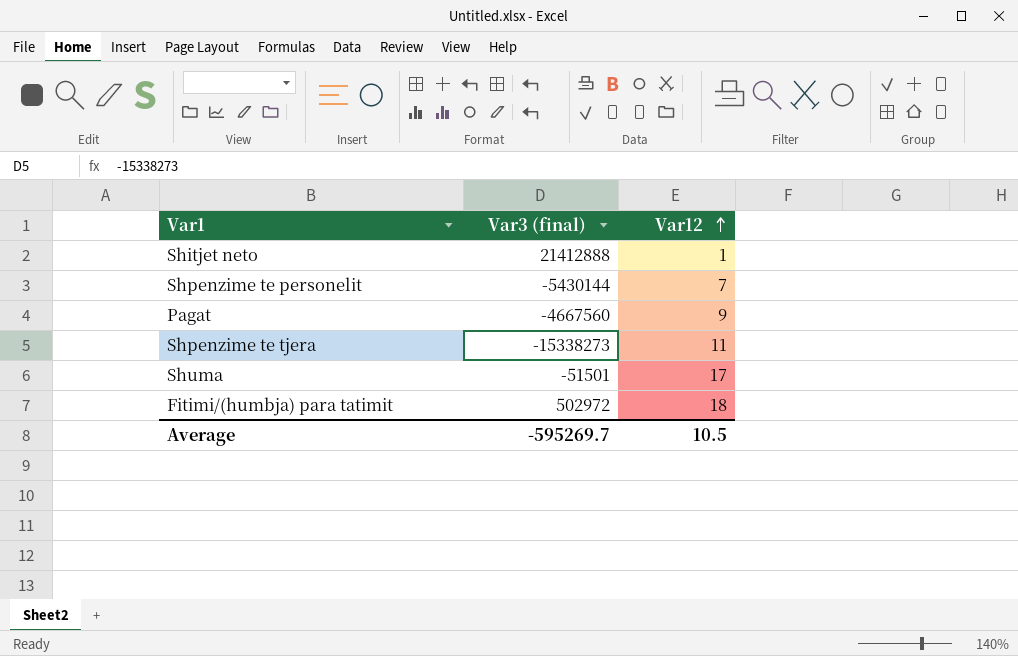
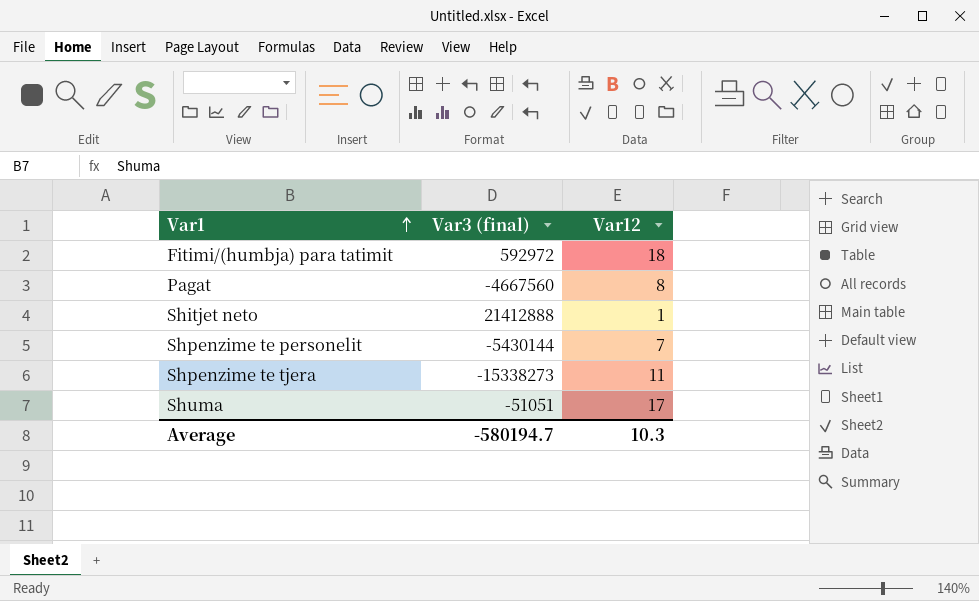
row order: Var12 ascending -> Var1 ascending
Fitimi/(humbja) para tatimit | Var3 (final): 502972 -> 592972
Pagat | Var12: 9 -> 8
Shuma | Var3 (final): -51501 -> -51051
Average | Var3 (final): -595269.7 -> -580194.7
Average | Var12: 10.5 -> 10.3

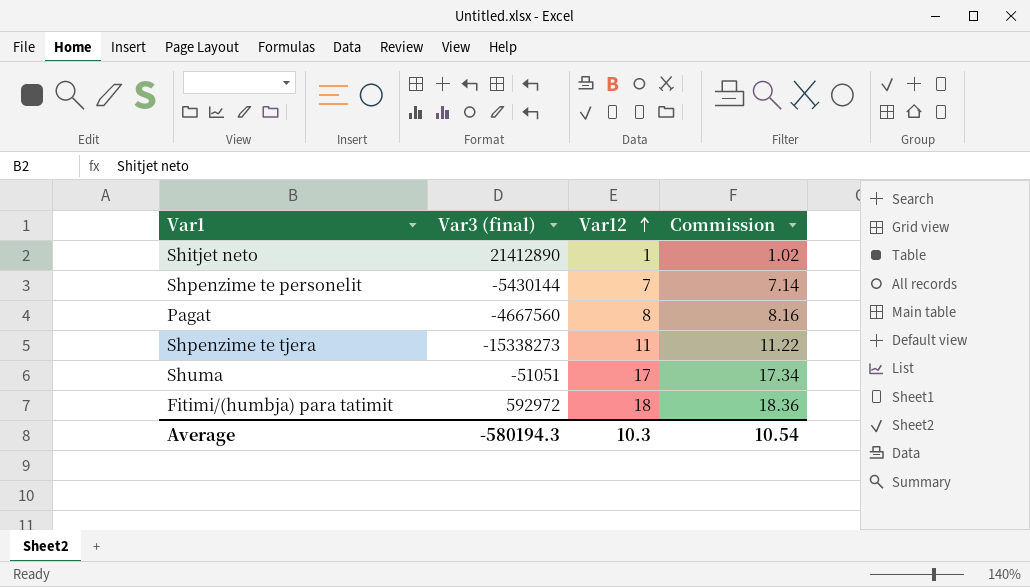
row order: Var1 ascending -> Var12 ascending
column Commission | formula: none -> [Var12] * 1.02
Shitjet neto | Var3 (final): 21412888 -> 21412890
Average | Var3 (final): -580194.7 -> -580194.3

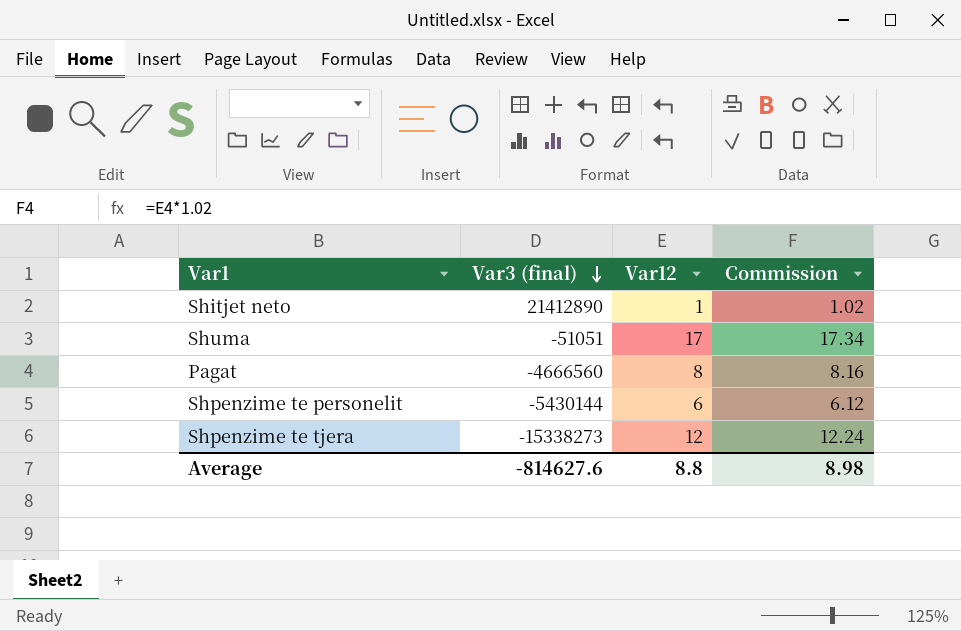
row order: Var12 ascending -> Var3 (final) descending
row Fitimi/(humbja) para tatimit: 592972 | 18 | 18.36 -> none
Pagat | Var3 (final): -4667560 -> -4666560
Shpenzime te personelit | Var12: 7 -> 6
Shpenzime te personelit | Commission: 7.14 -> 6.12
Shpenzime te tjera | Var12: 11 -> 12
Shpenzime te tjera | Commission: 11.22 -> 12.24
Average | Var3 (final): -580194.3 -> -814627.6
Average | Var12: 10.3 -> 8.8
Average | Commission: 10.54 -> 8.98

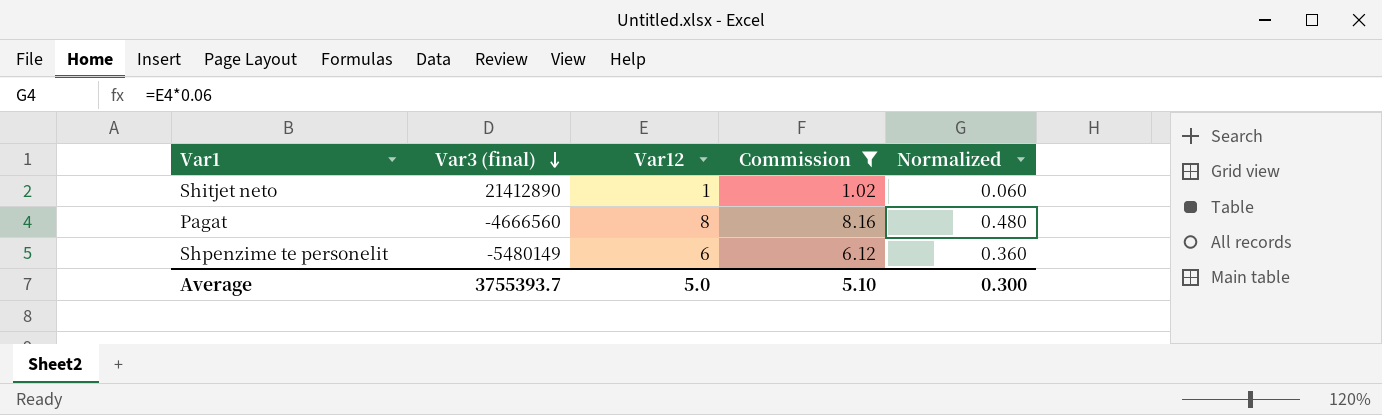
filter: none -> Commission <= 8.16
column Normalized | formula: none -> [Var12] * 0.06
Shpenzime te personelit | Var3 (final): -5430144 -> -5480149
Average | Var3 (final): -814627.6 -> 3755393.7
Average | Var12: 8.8 -> 5.0
Average | Commission: 8.98 -> 5.10

